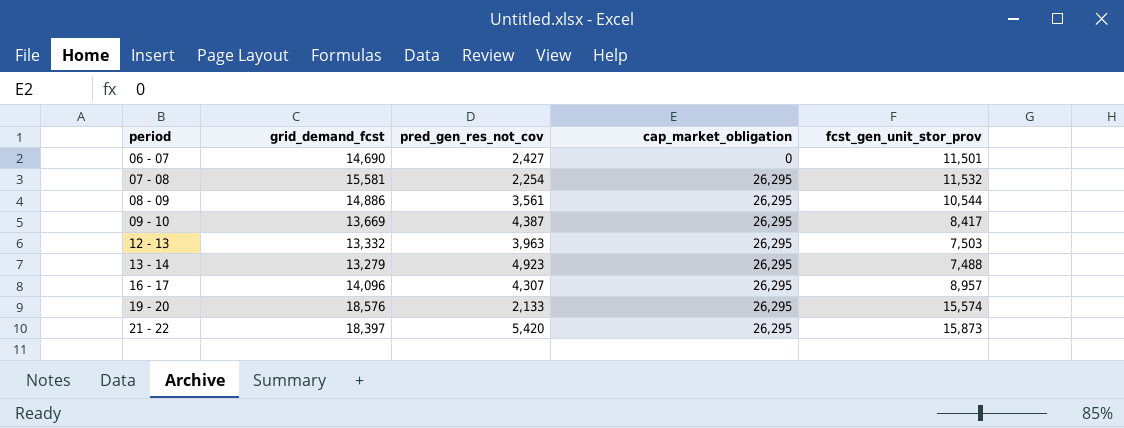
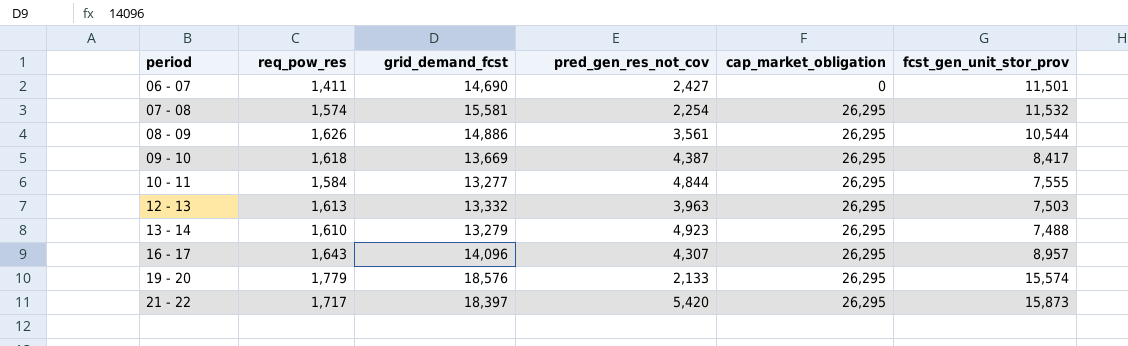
column req_pow_res | position: none -> 2
row 10 - 11: none -> 1,584 | 13,277 | 4,844 | 26,295 | 7,555

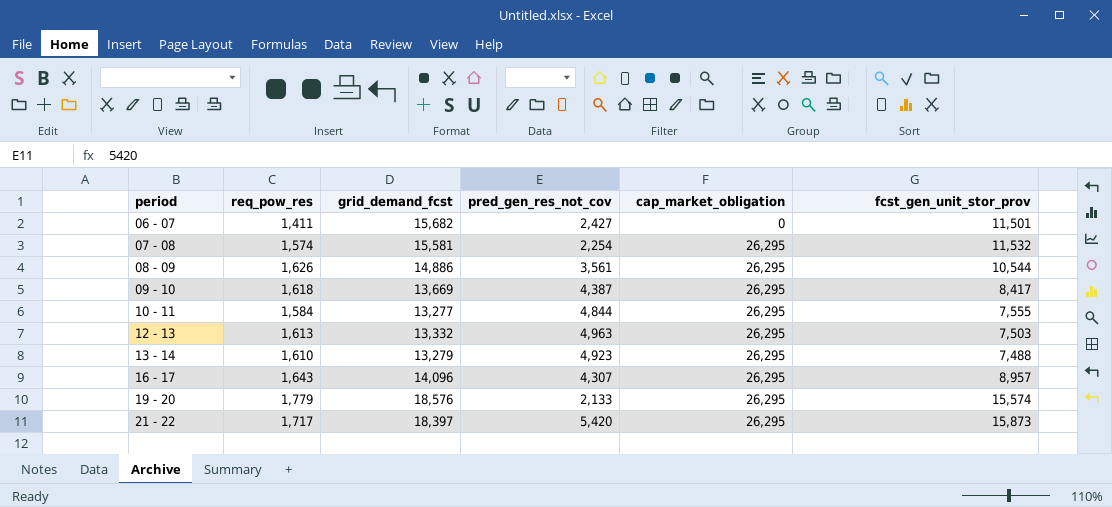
06 - 07 | grid_demand_fcst: 14,690 -> 15,682
12 - 13 | pred_gen_res_not_cov: 3,963 -> 4,963

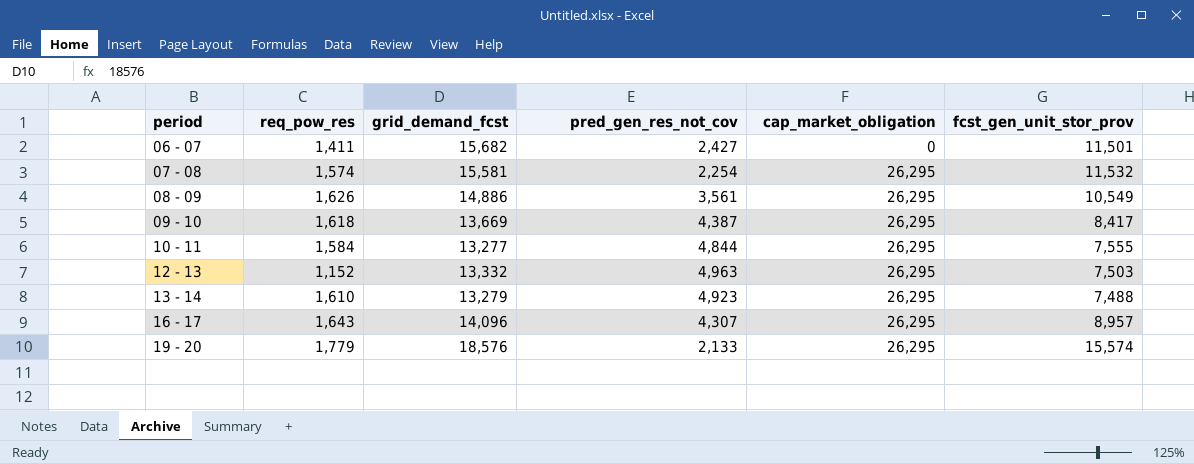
row 21 - 22: 1,717 | 18,397 | 5,420 | 26,295 | 15,873 -> none
08 - 09 | fcst_gen_unit_stor_prov: 10,544 -> 10,549
12 - 13 | req_pow_res: 1,613 -> 1,152

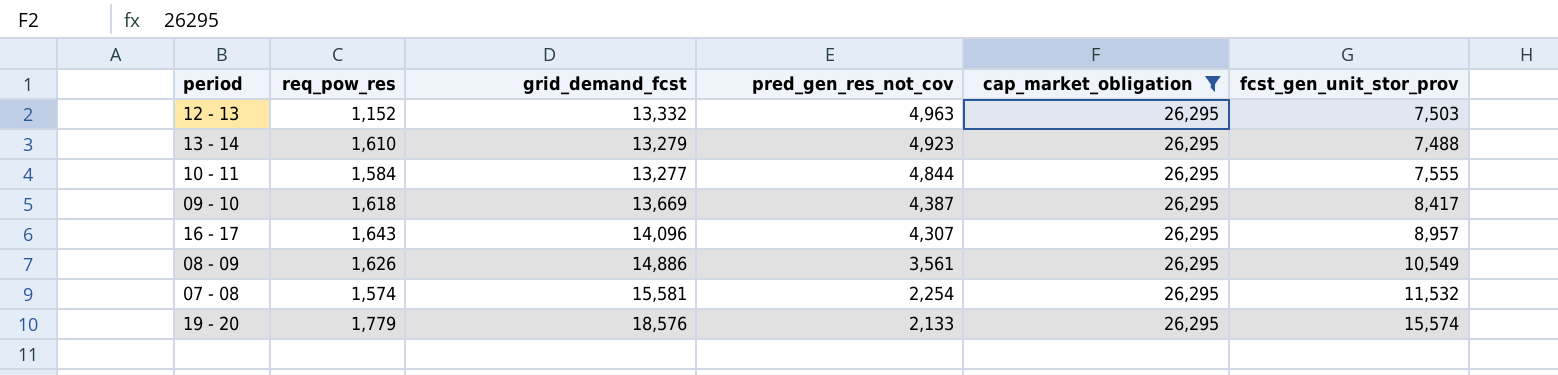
filter: none -> cap_market_obligation = 26,295
row order: period ascending -> pred_gen_res_not_cov descending

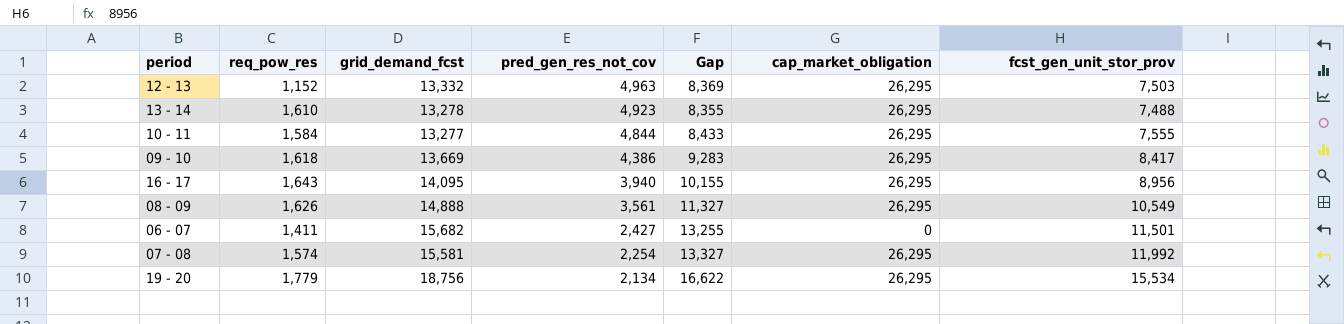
filter: cap_market_obligation = 26,295 -> none
column Gap | formula: none -> [grid_demand_fcst] - [pred_gen_res_not_cov]
13 - 14 | grid_demand_fcst: 13,279 -> 13,278
09 - 10 | pred_gen_res_not_cov: 4,387 -> 4,386
16 - 17 | grid_demand_fcst: 14,096 -> 14,095
16 - 17 | pred_gen_res_not_cov: 4,307 -> 3,940
16 - 17 | fcst_gen_unit_stor_prov: 8,957 -> 8,956
08 - 09 | grid_demand_fcst: 14,886 -> 14,888
07 - 08 | fcst_gen_unit_stor_prov: 11,532 -> 11,992
19 - 20 | grid_demand_fcst: 18,576 -> 18,756
19 - 20 | pred_gen_res_not_cov: 2,133 -> 2,134
19 - 20 | fcst_gen_unit_stor_prov: 15,574 -> 15,534

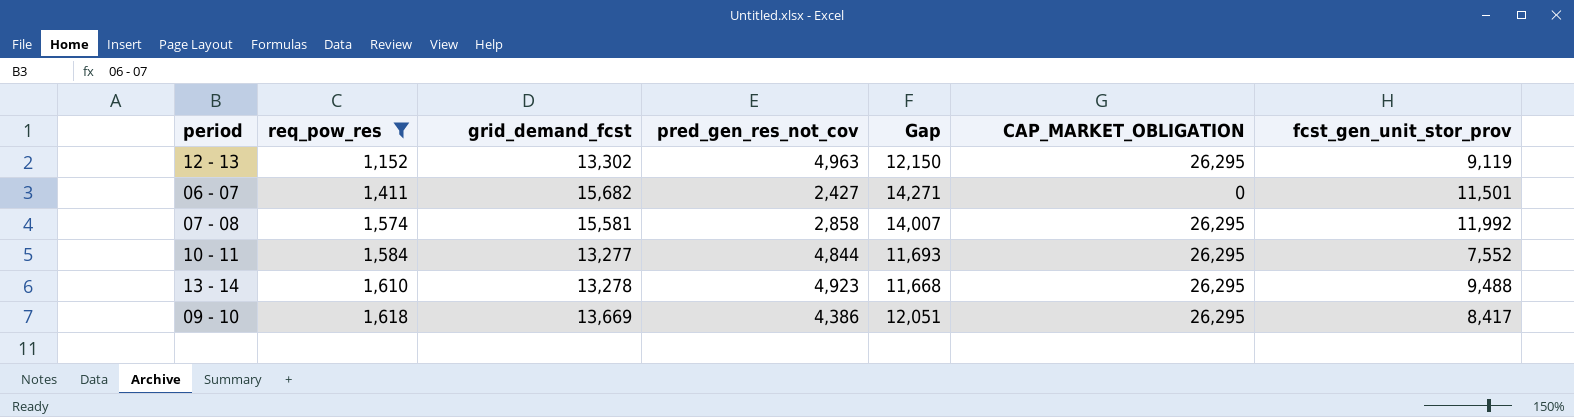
filter: none -> req_pow_res <= 1,618
row order: pred_gen_res_not_cov descending -> req_pow_res ascending
column Gap | formula: [grid_demand_fcst] - [pred_gen_res_not_cov] -> [grid_demand_fcst] - [req_pow_res]
column name: cap_market_obligation -> CAP_MARKET_OBLIGATION
12 - 13 | grid_demand_fcst: 13,332 -> 13,302
12 - 13 | fcst_gen_unit_stor_prov: 7,503 -> 9,119
07 - 08 | pred_gen_res_not_cov: 2,254 -> 2,858
10 - 11 | fcst_gen_unit_stor_prov: 7,555 -> 7,552
13 - 14 | fcst_gen_unit_stor_prov: 7,488 -> 9,488

